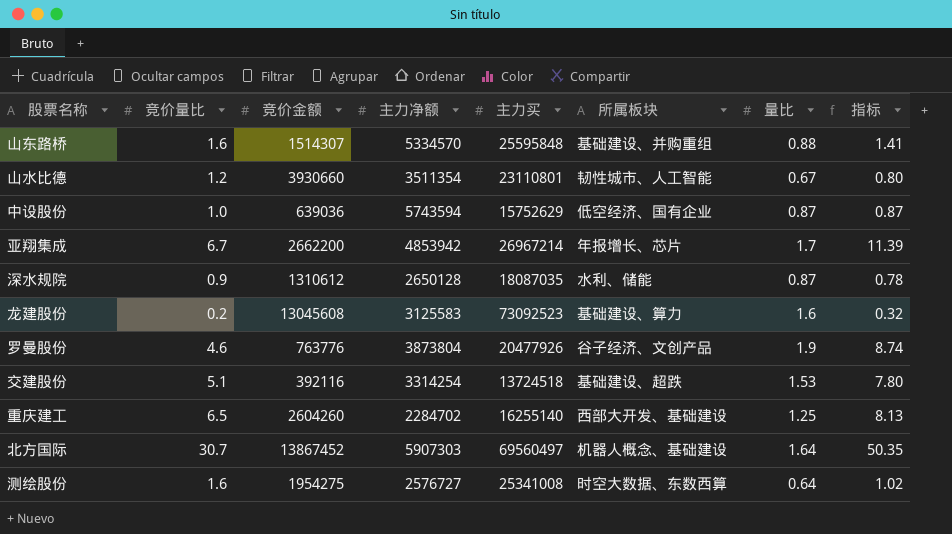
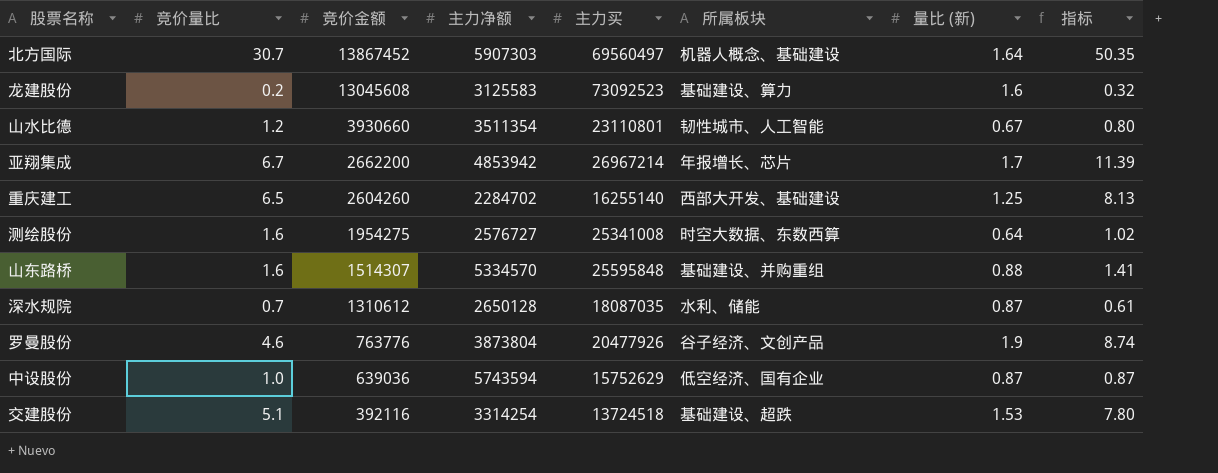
row order: none -> 竞价金额 descending
column name: 量比 -> 量比 (新)
深水规院 | 竞价量比: 0.9 -> 0.7
深水规院 | 指标: 0.78 -> 0.61

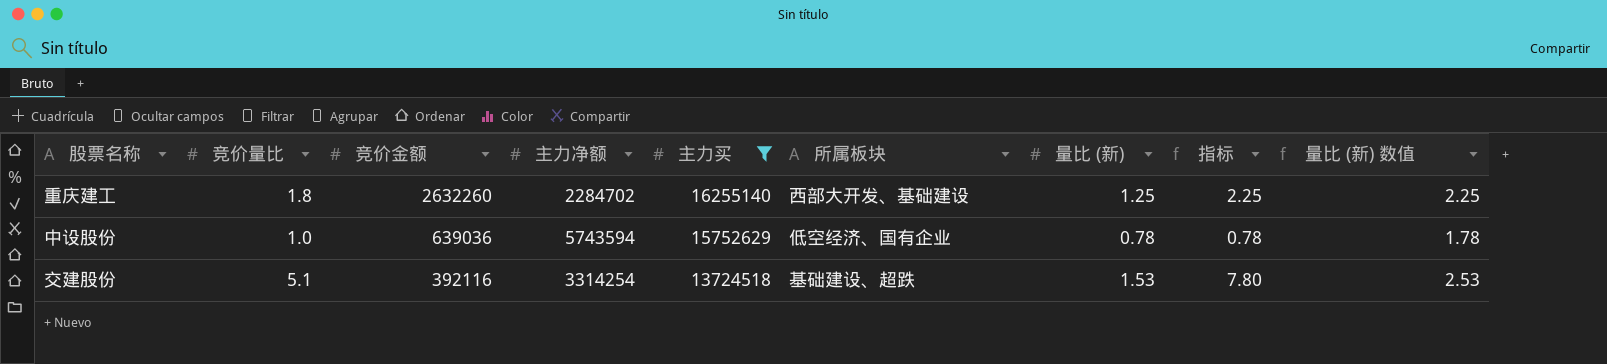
filter: none -> 主力买 <= 16255140
column 量比 (新) 数值 | formula: none -> [量比 (新)] + 1
重庆建工 | 竞价量比: 6.5 -> 1.8
重庆建工 | 竞价金额: 2604260 -> 2632260
重庆建工 | 指标: 8.13 -> 2.25
中设股份 | 量比 (新): 0.87 -> 0.78
中设股份 | 指标: 0.87 -> 0.78

